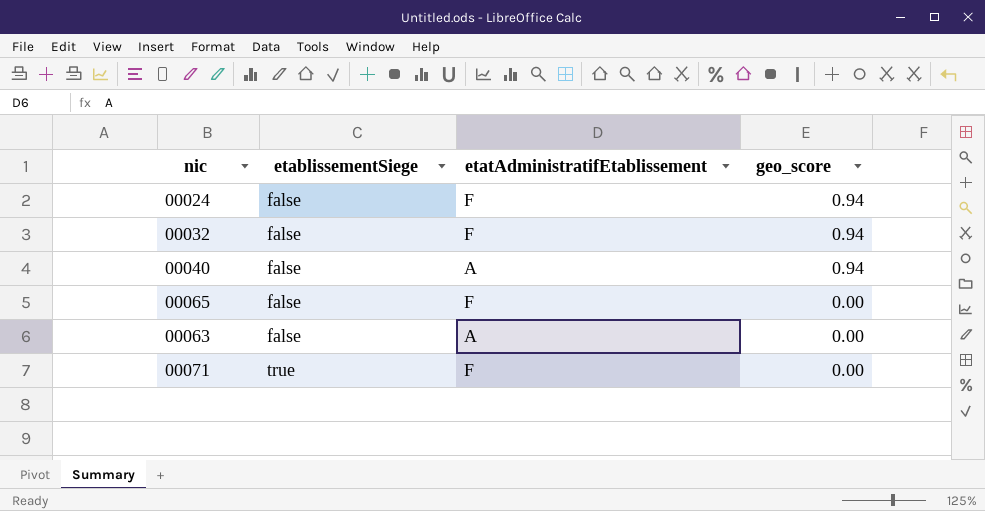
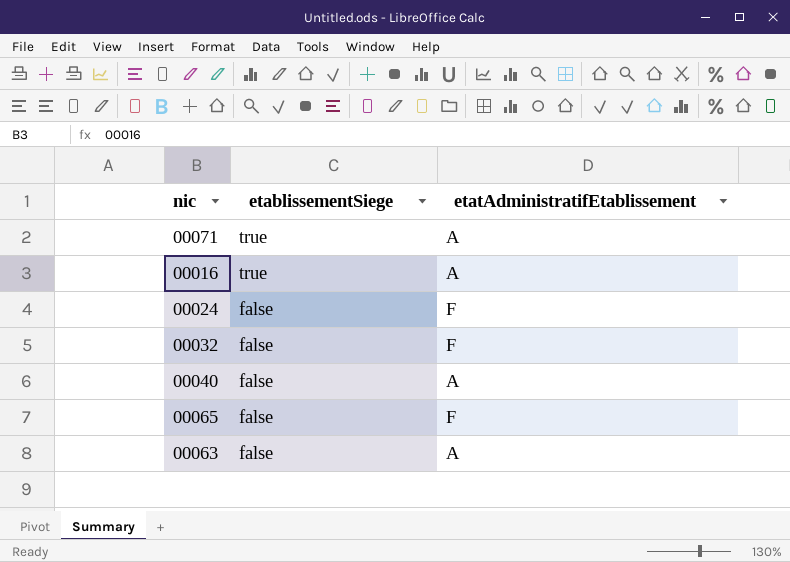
row order: etablissementSiege ascending -> etablissementSiege descending
column geo_score | position: 4 -> none
00071 | etatAdministratifEtablissement: F -> A
row 00016: none -> true | A

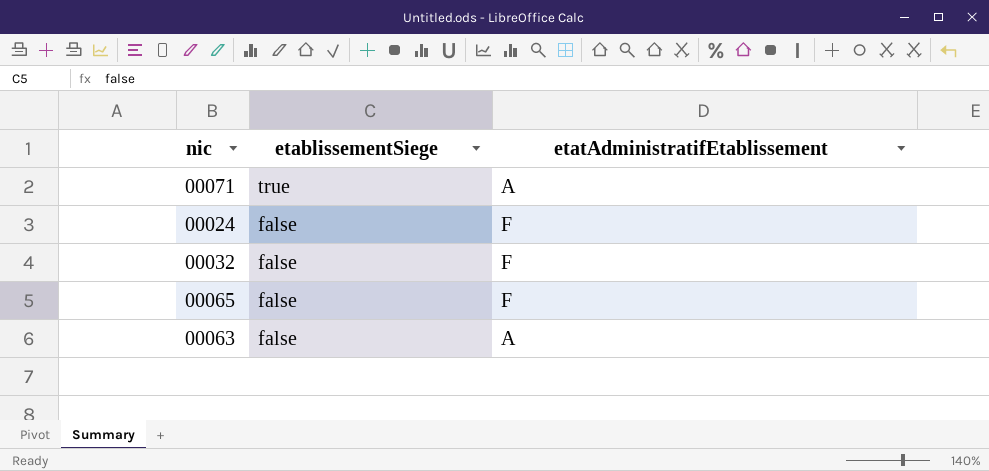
row 00016: true | A -> none
row 00040: false | A -> none

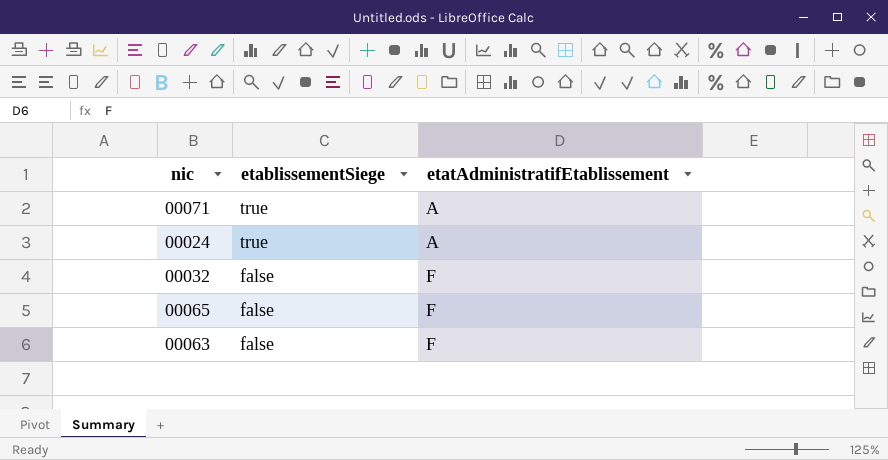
00024 | etablissementSiege: false -> true
00024 | etatAdministratifEtablissement: F -> A
00063 | etatAdministratifEtablissement: A -> F

